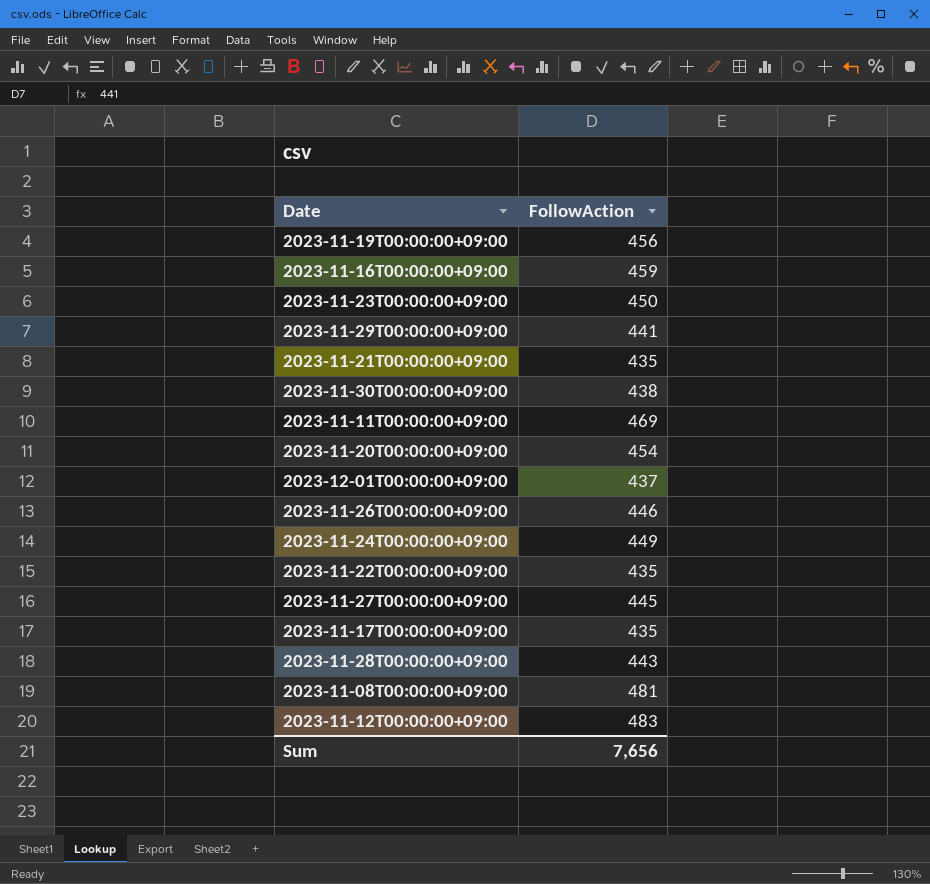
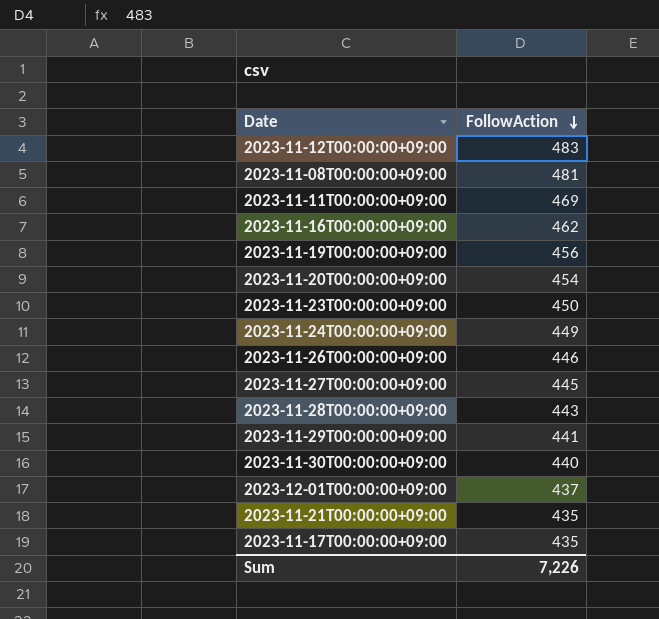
row order: none -> FollowAction descending
row 2023-11-22T00:00:00+09:00: 435 -> none
2023-11-16T00:00:00+09:00 | FollowAction: 459 -> 462
2023-11-30T00:00:00+09:00 | FollowAction: 438 -> 440
Sum | FollowAction: 7,656 -> 7,226

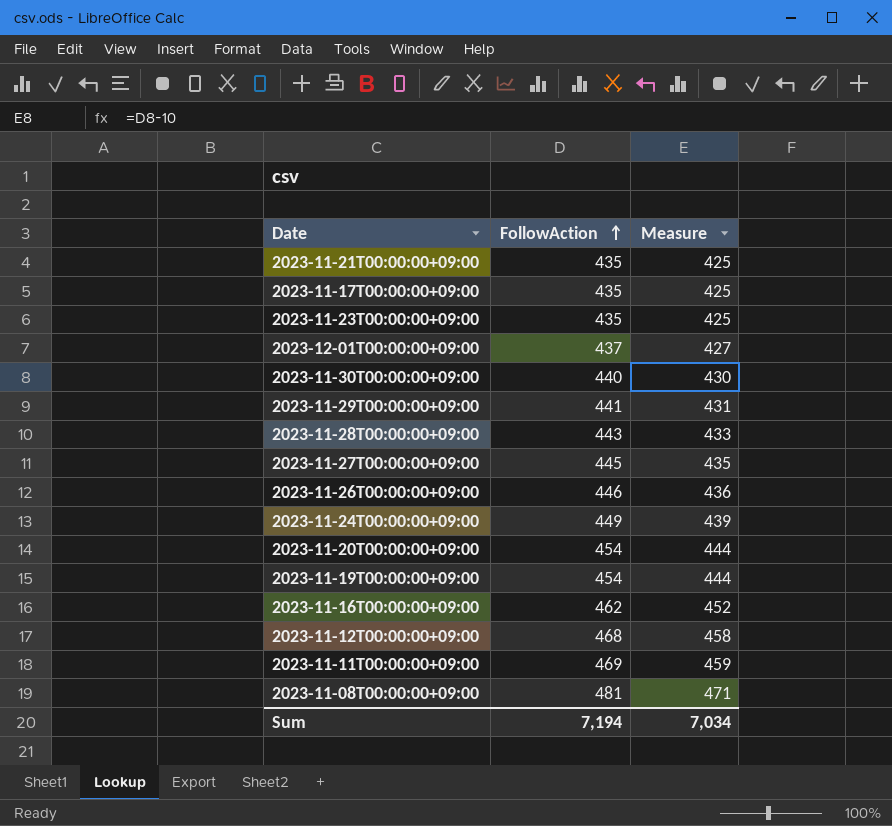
row order: FollowAction descending -> FollowAction ascending
column Measure | formula: none -> [FollowAction] - 10
2023-11-23T00:00:00+09:00 | FollowAction: 450 -> 435
2023-11-19T00:00:00+09:00 | FollowAction: 456 -> 454
2023-11-12T00:00:00+09:00 | FollowAction: 483 -> 468
Sum | FollowAction: 7,226 -> 7,194

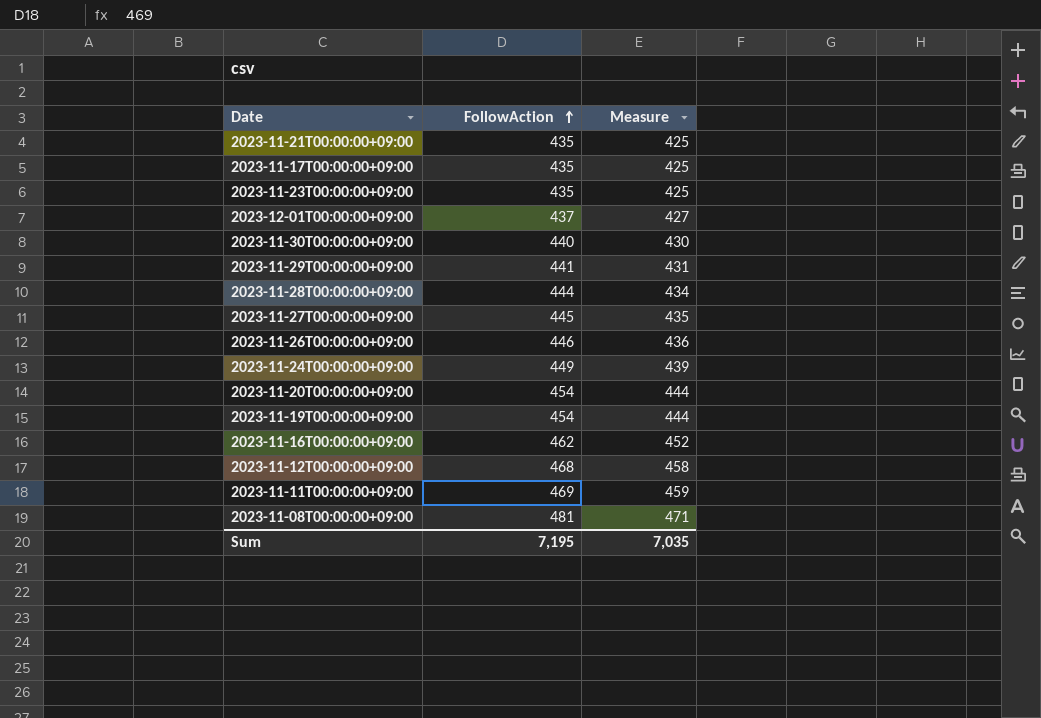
2023-11-28T00:00:00+09:00 | FollowAction: 443 -> 444
2023-11-28T00:00:00+09:00 | Measure: 433 -> 434
Sum | FollowAction: 7,194 -> 7,195
Sum | Measure: 7,034 -> 7,035

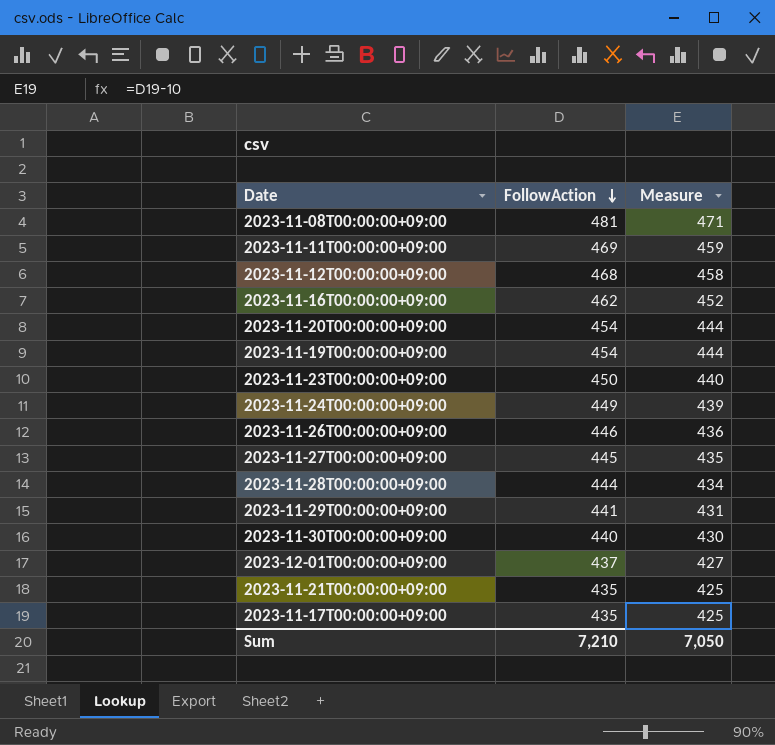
row order: FollowAction ascending -> FollowAction descending
2023-11-23T00:00:00+09:00 | FollowAction: 435 -> 450
2023-11-23T00:00:00+09:00 | Measure: 425 -> 440
Sum | FollowAction: 7,195 -> 7,210
Sum | Measure: 7,035 -> 7,050

